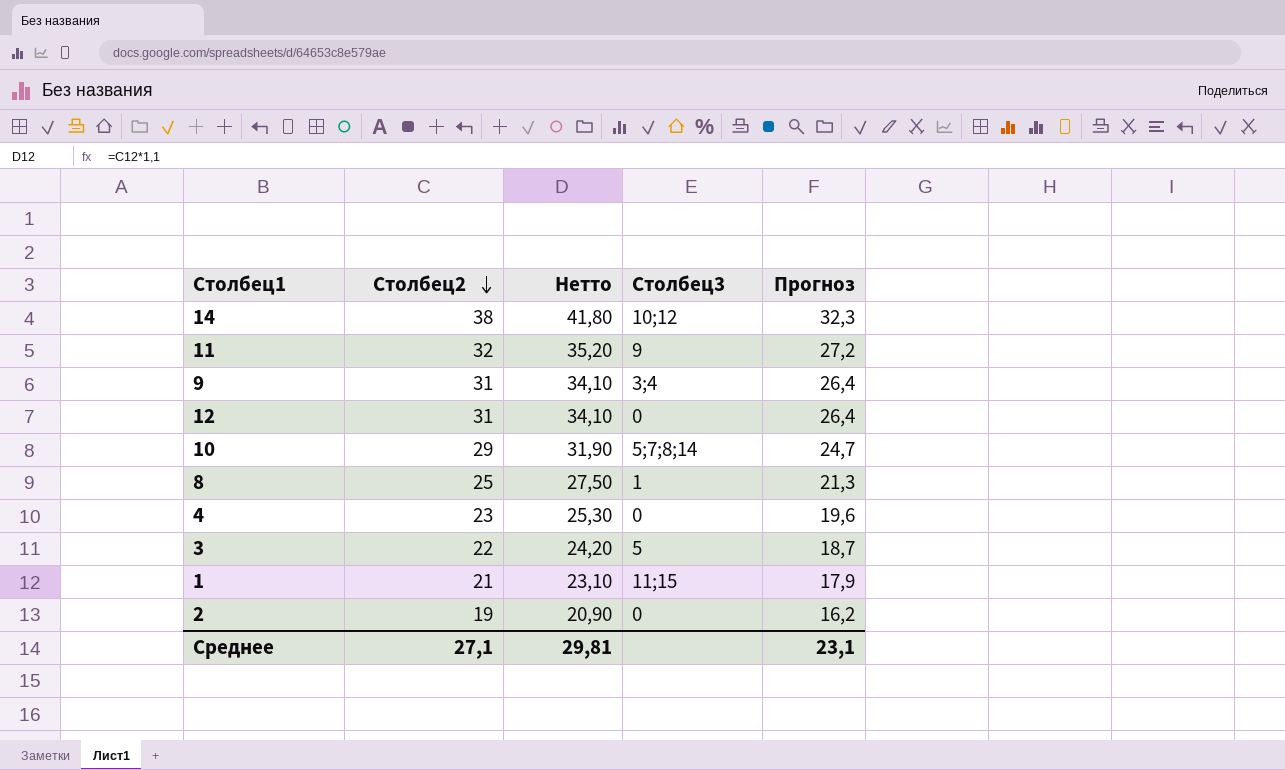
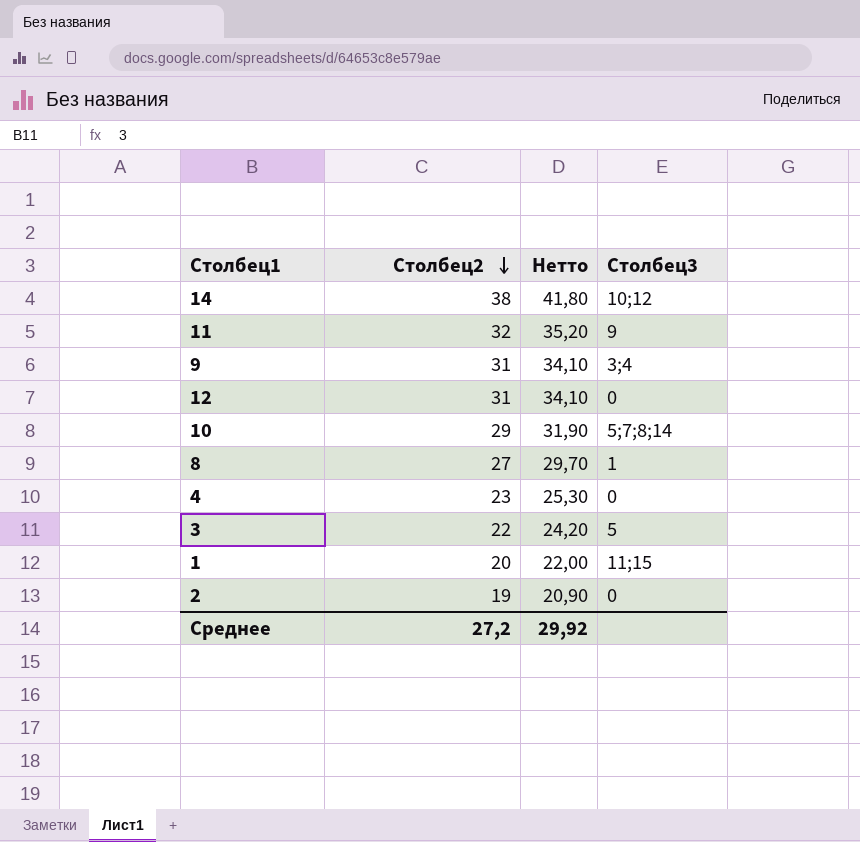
column Прогноз | formula: [Столбец2] * 0,85 -> none
8 | Столбец2: 25 -> 27
8 | Нетто: 27,50 -> 29,70
1 | Столбец2: 21 -> 20
1 | Нетто: 23,10 -> 22,00
Среднее | Столбец2: 27,1 -> 27,2
Среднее | Нетто: 29,81 -> 29,92

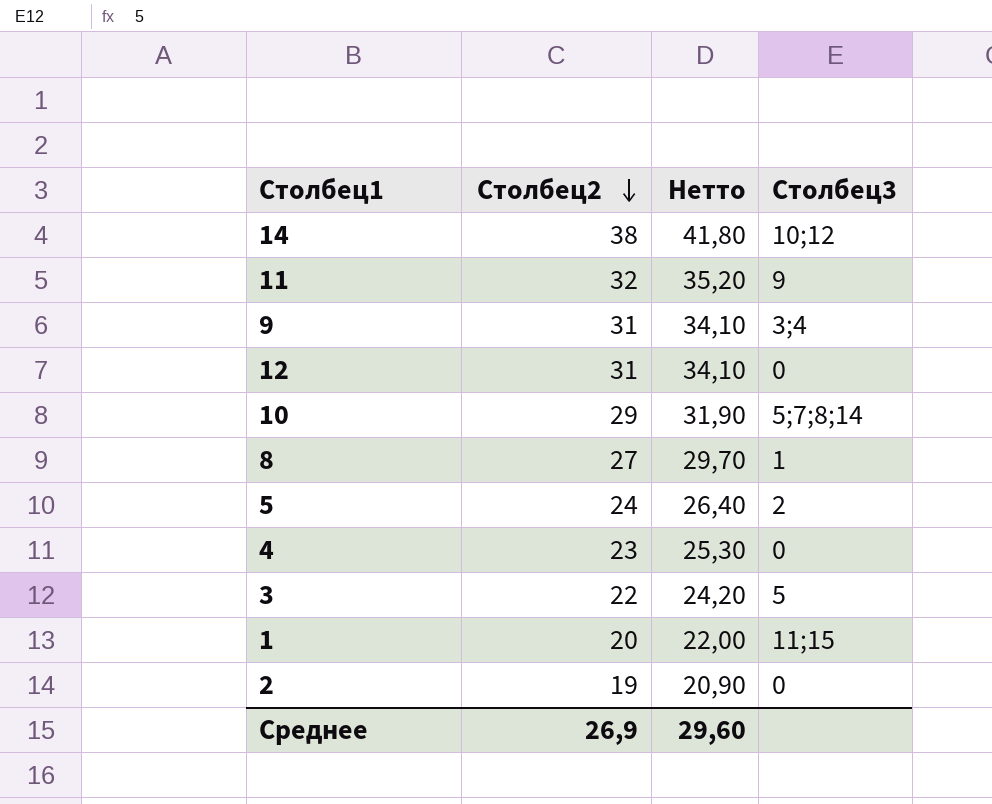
row 5: none -> 24 | 26,40 | 2
Среднее | Столбец2: 27,2 -> 26,9
Среднее | Нетто: 29,92 -> 29,60

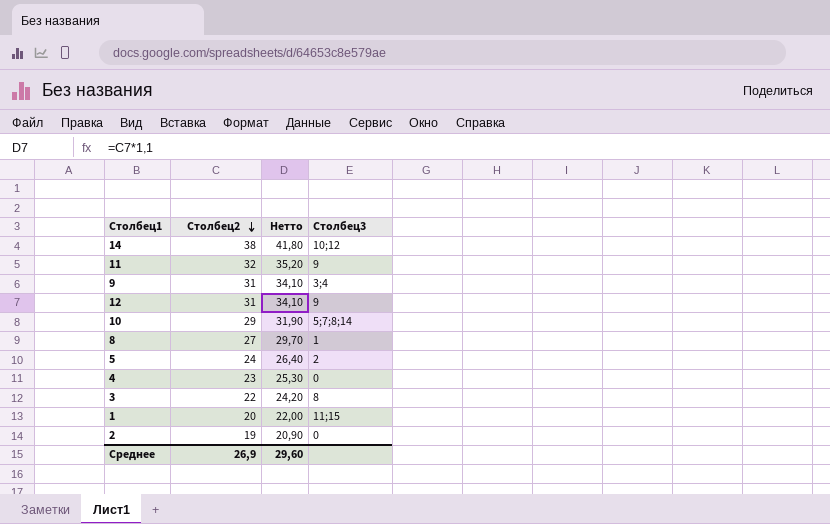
12 | Столбец3: 0 -> 9
3 | Столбец3: 5 -> 8

